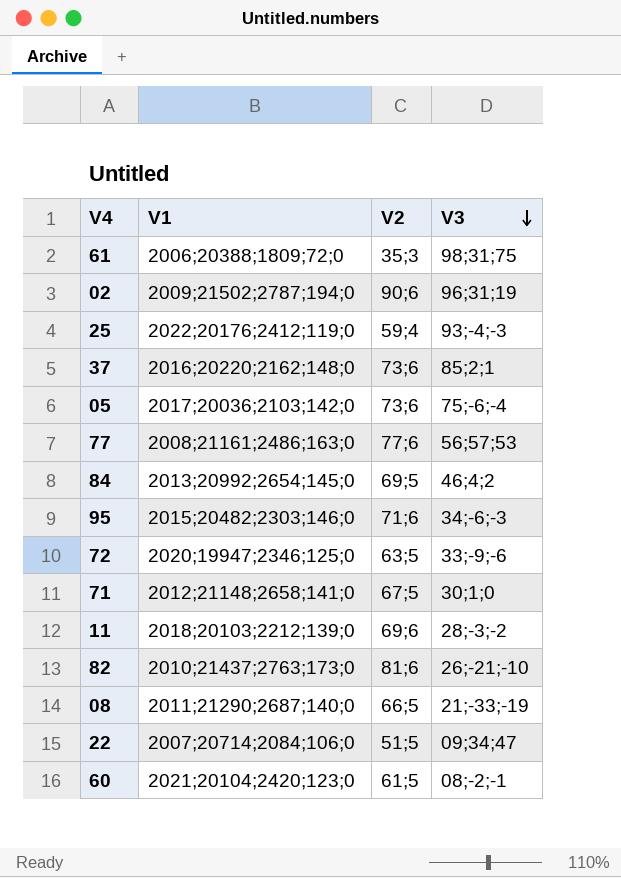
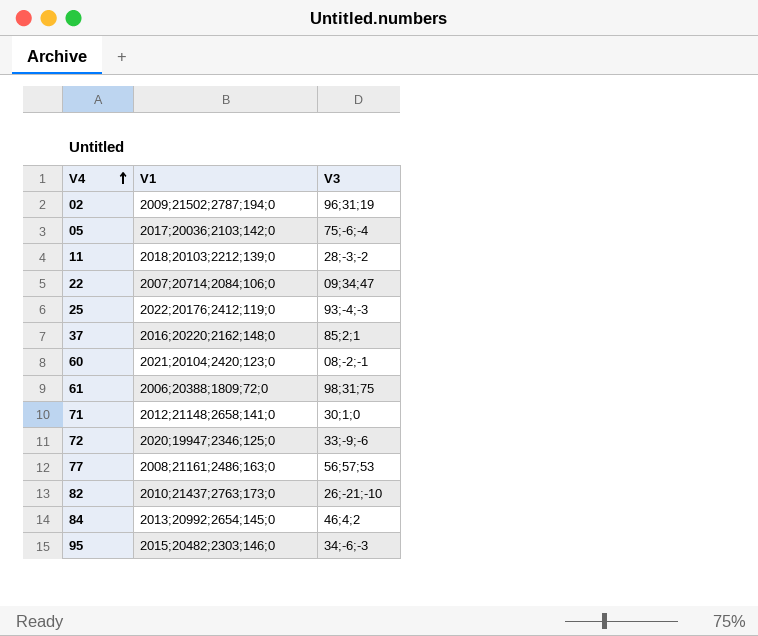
row order: V3 descending -> V4 ascending
column V2 | position: 3 -> none
row 08: 2011;21290;2687;140;0 | 66;5 | 21;-33;-19 -> none

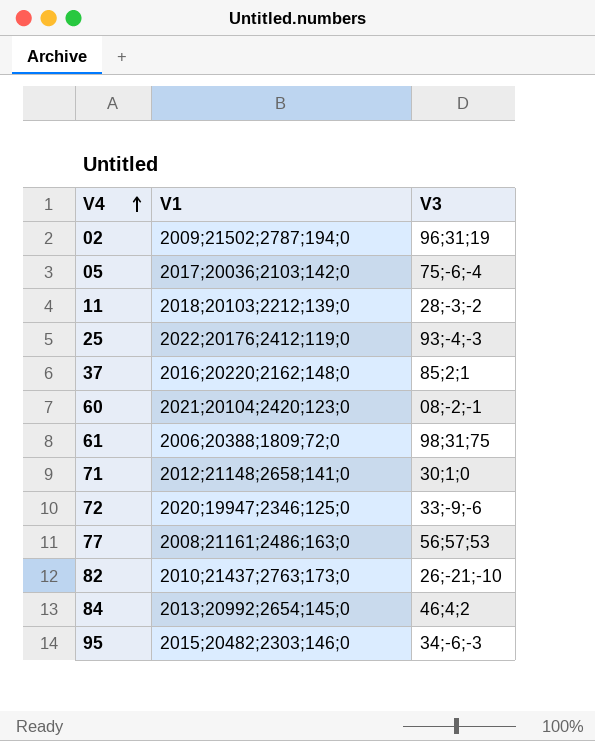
row 22: 2007;20714;2084;106;0 | 09;34;47 -> none

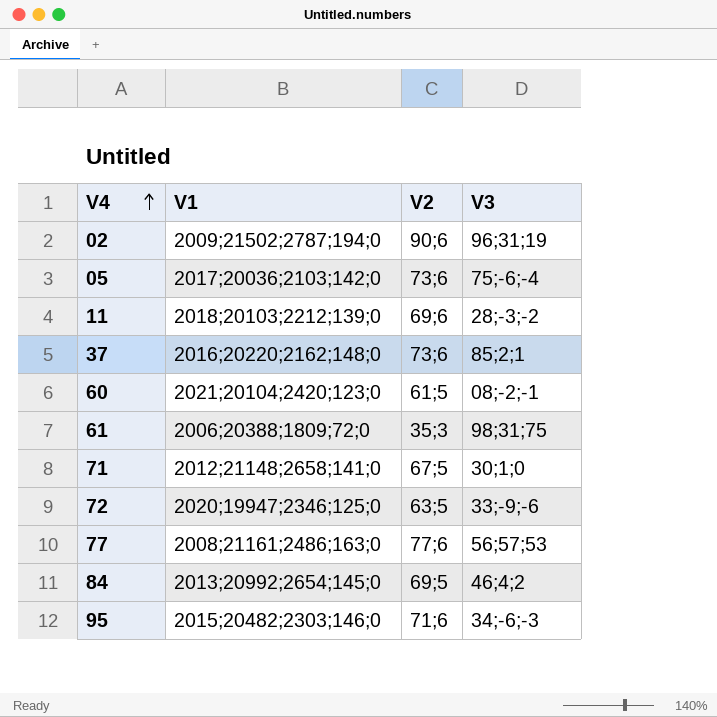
column V2 | position: none -> 3
row 25: 2022;20176;2412;119;0 | 93;-4;-3 -> none
row 82: 2010;21437;2763;173;0 | 26;-21;-10 -> none

